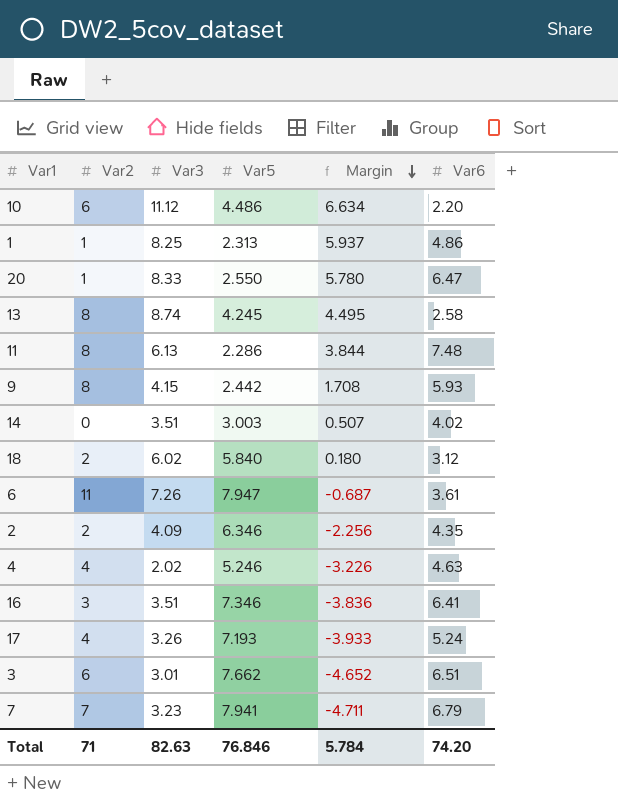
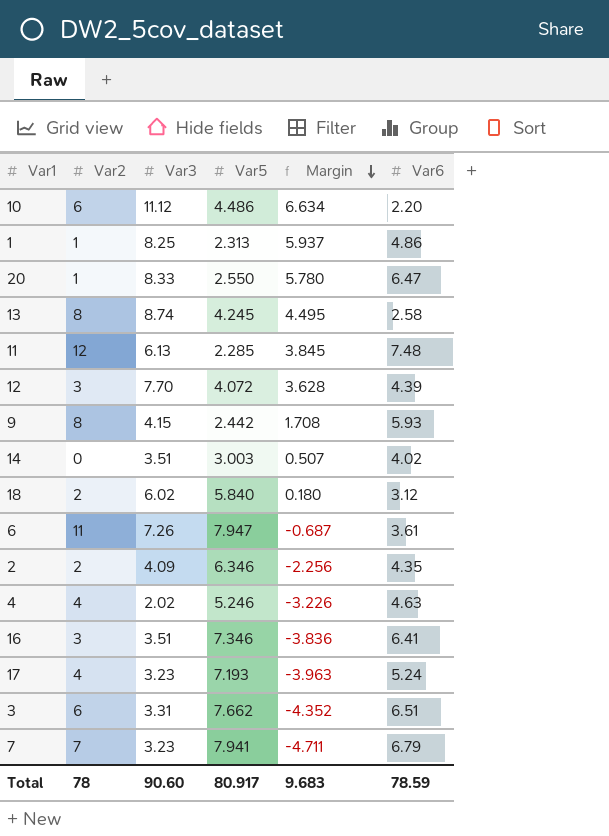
11 | Var2: 8 -> 12
11 | Var5: 2.286 -> 2.285
11 | Margin: 3.844 -> 3.845
row 12: none -> 3 | 7.70 | 4.072 | 3.628 | 4.39
17 | Var3: 3.26 -> 3.23
17 | Margin: -3.933 -> -3.963
3 | Var3: 3.01 -> 3.31
3 | Margin: -4.652 -> -4.352
Total | Var2: 71 -> 78
Total | Var3: 82.63 -> 90.60
Total | Var5: 76.846 -> 80.917
Total | Margin: 5.784 -> 9.683
Total | Var6: 74.20 -> 78.59

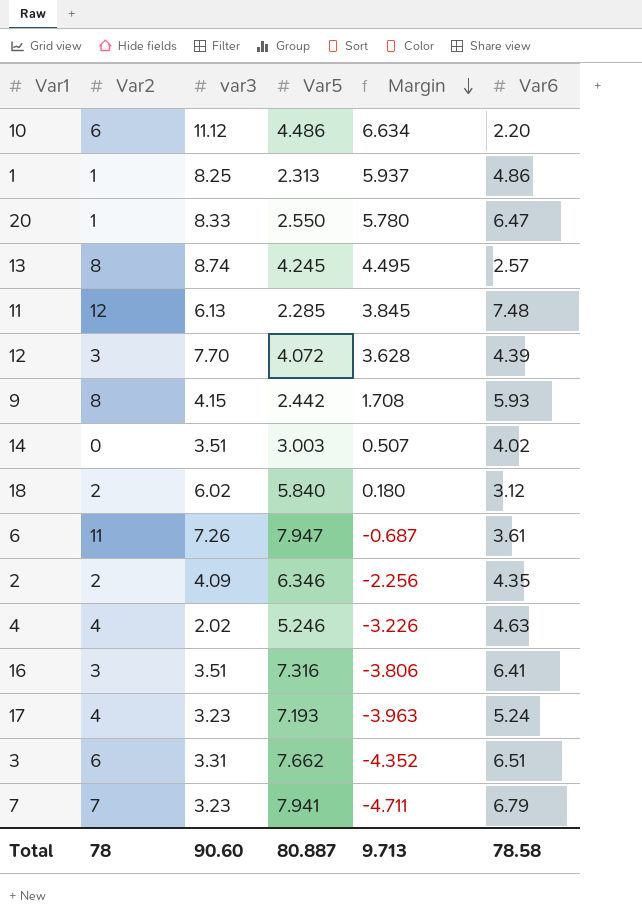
column name: Var3 -> var3
13 | Var6: 2.58 -> 2.57
16 | Var5: 7.346 -> 7.316
16 | Margin: -3.836 -> -3.806
Total | Var5: 80.917 -> 80.887
Total | Margin: 9.683 -> 9.713
Total | Var6: 78.59 -> 78.58

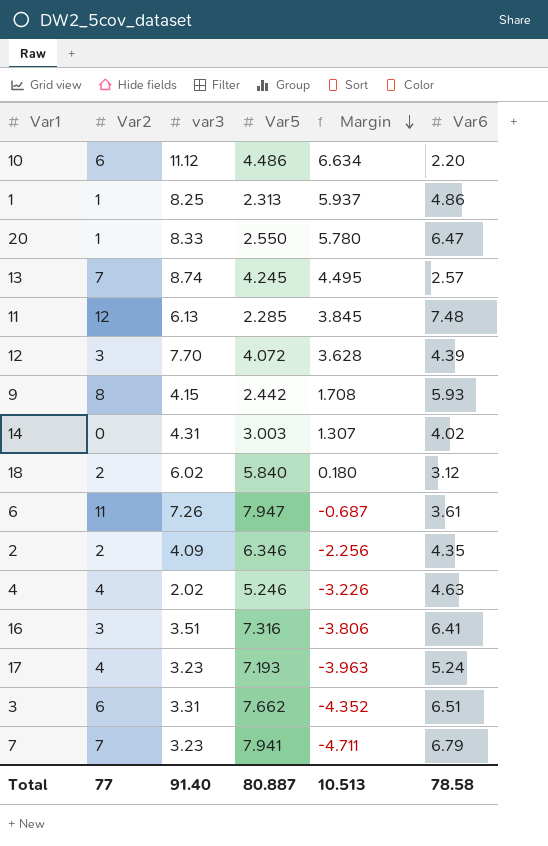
13 | Var2: 8 -> 7
14 | var3: 3.51 -> 4.31
14 | Margin: 0.507 -> 1.307
Total | Var2: 78 -> 77
Total | var3: 90.60 -> 91.40
Total | Margin: 9.713 -> 10.513

